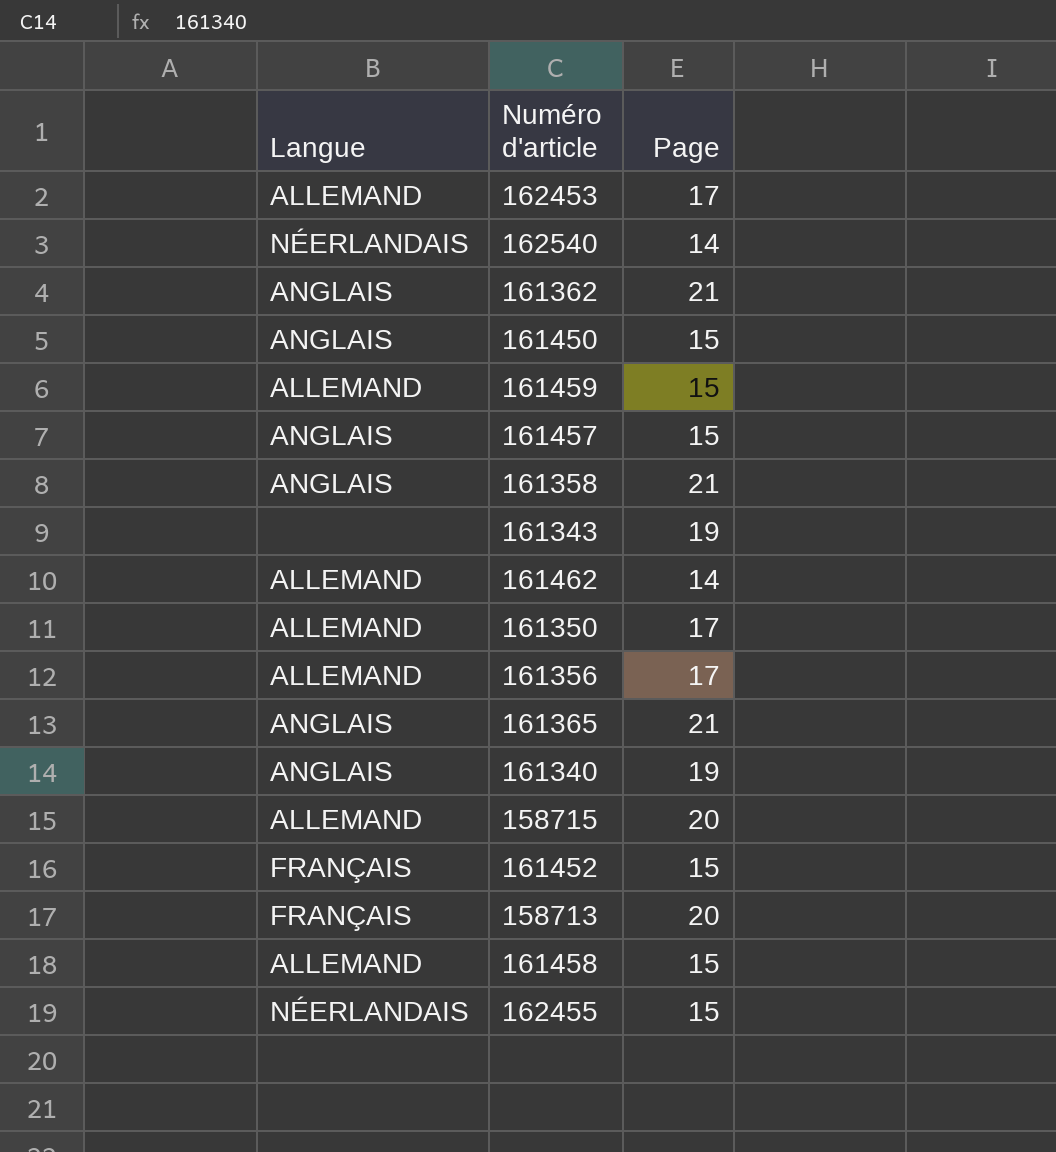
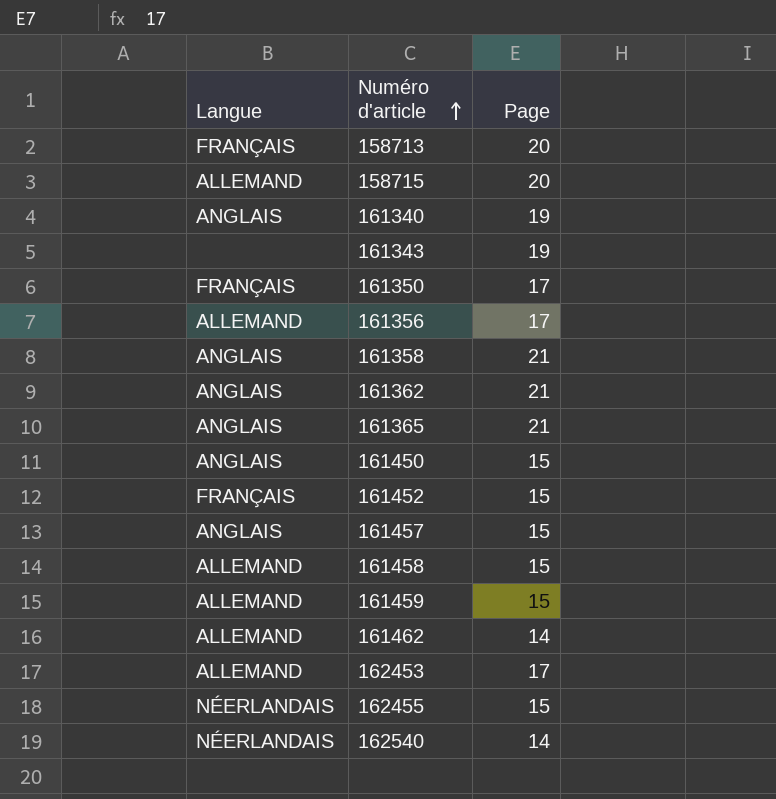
row order: none -> Numéro d'article ascending
161350 | Langue: ALLEMAND -> FRANÇAIS

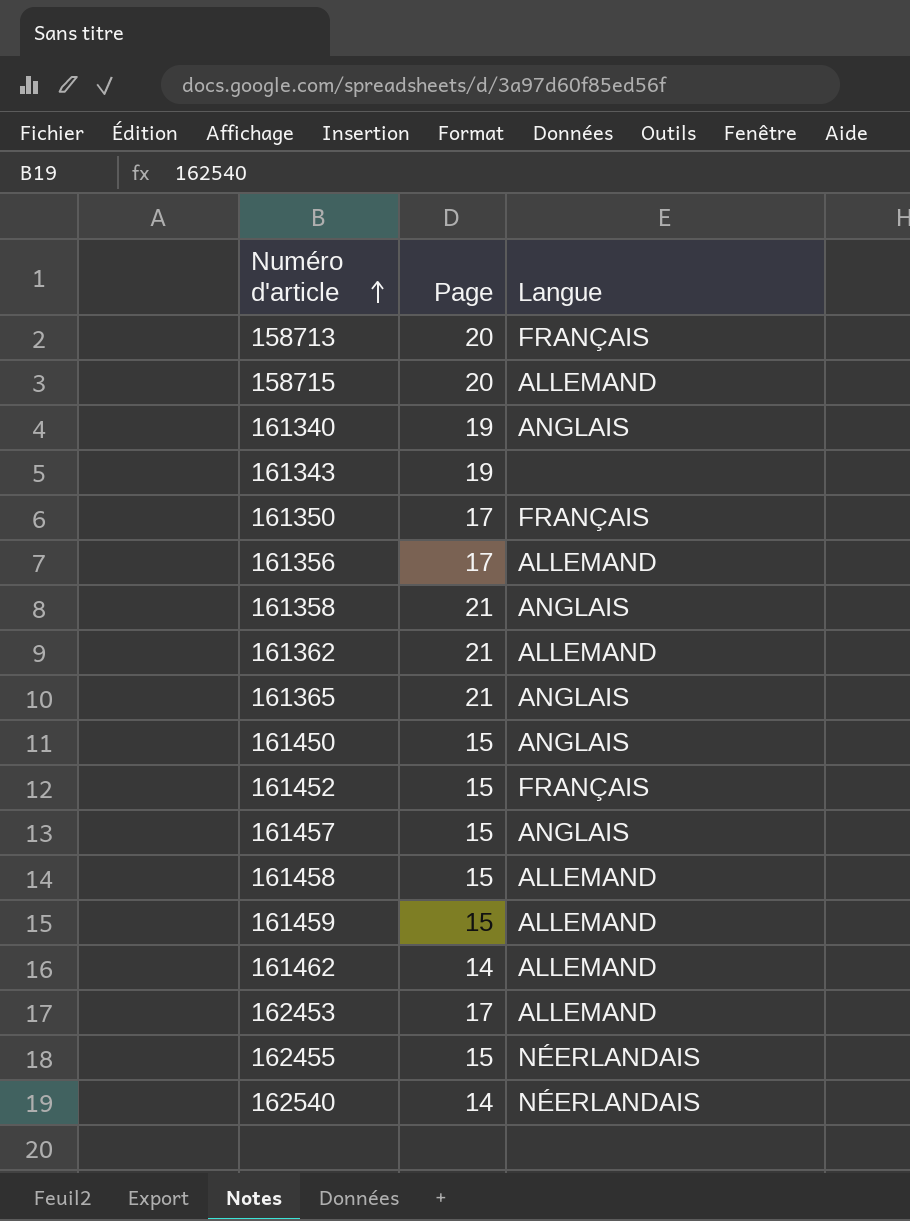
column Langue | position: 1 -> 3
161362 | Langue: ANGLAIS -> ALLEMAND

